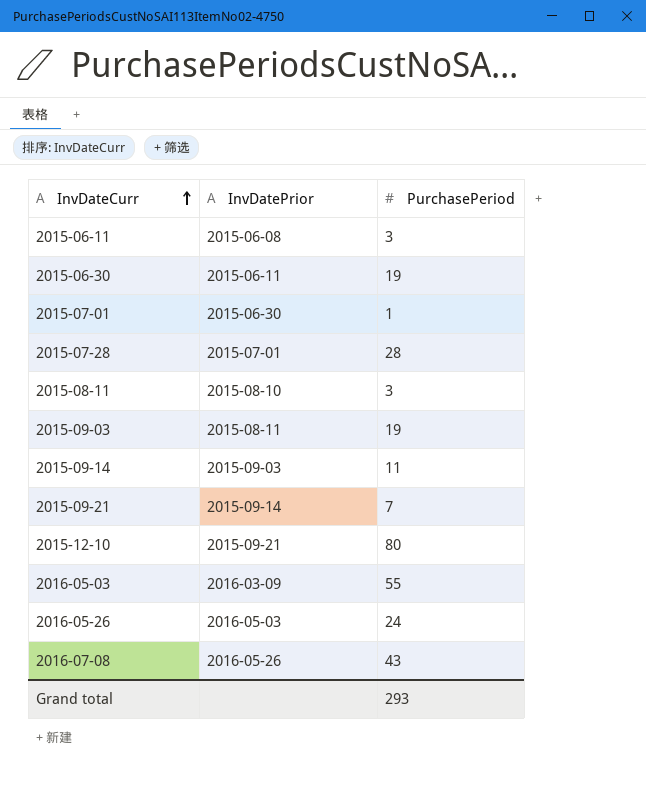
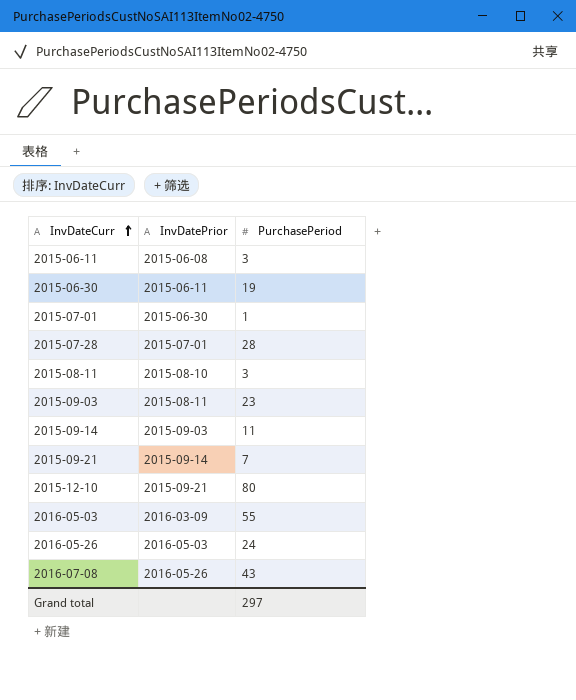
2015-09-03 | PurchasePeriod: 19 -> 23
Grand total | PurchasePeriod: 293 -> 297

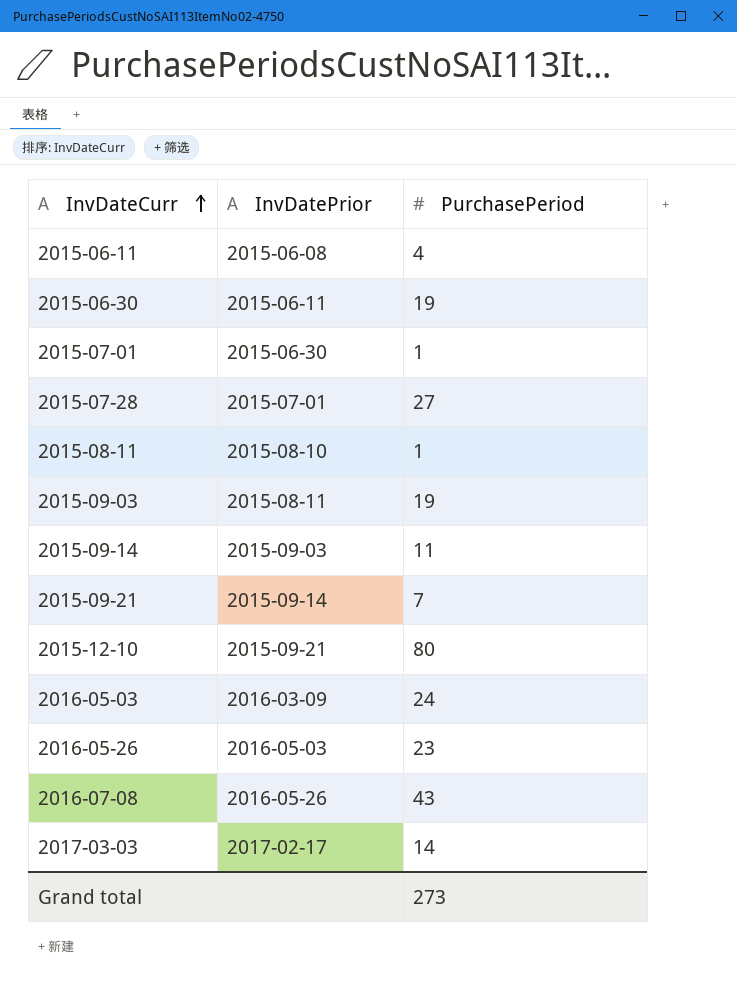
2015-06-11 | PurchasePeriod: 3 -> 4
2015-07-28 | PurchasePeriod: 28 -> 27
2015-08-11 | PurchasePeriod: 3 -> 1
2015-09-03 | PurchasePeriod: 23 -> 19
2016-05-03 | PurchasePeriod: 55 -> 24
2016-05-26 | PurchasePeriod: 24 -> 23
row 2017-03-03: none -> 2017-02-17 | 14
Grand total | PurchasePeriod: 297 -> 273

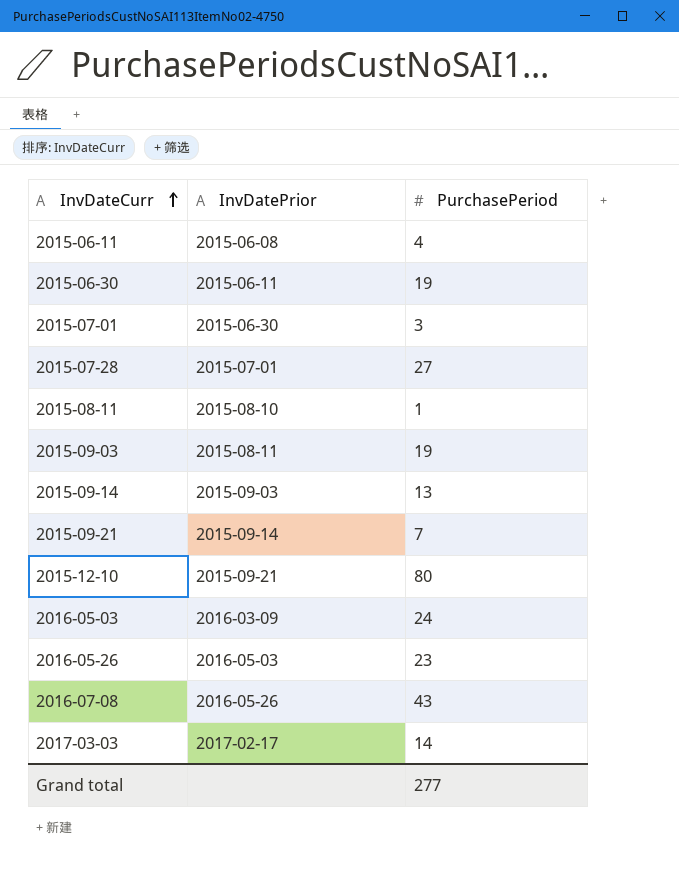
2015-07-01 | PurchasePeriod: 1 -> 3
2015-09-14 | PurchasePeriod: 11 -> 13
Grand total | PurchasePeriod: 273 -> 277

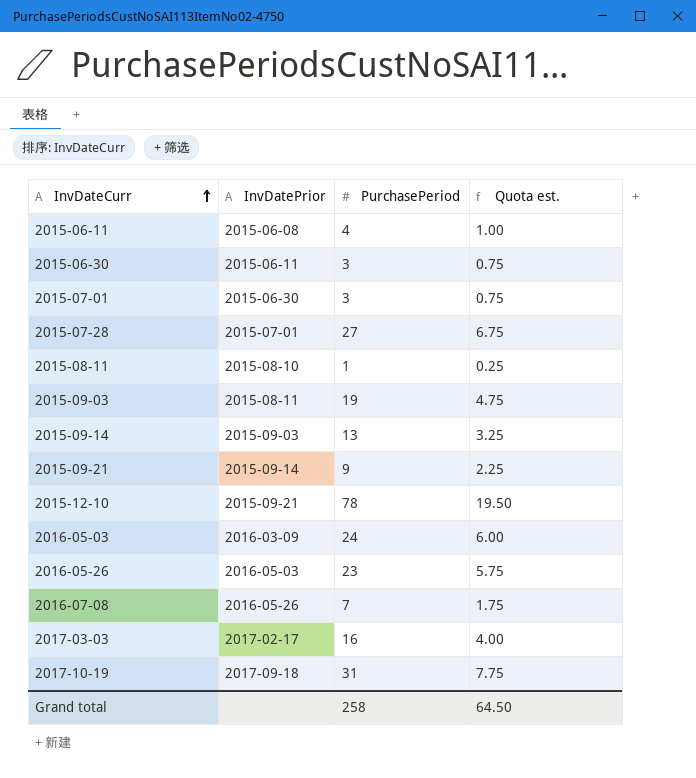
column Quota est. | formula: none -> [PurchasePeriod] * 0.25
2015-06-30 | PurchasePeriod: 19 -> 3
2015-09-21 | PurchasePeriod: 7 -> 9
2015-12-10 | PurchasePeriod: 80 -> 78
2016-07-08 | PurchasePeriod: 43 -> 7
2017-03-03 | PurchasePeriod: 14 -> 16
row 2017-10-19: none -> 2017-09-18 | 31 | 7.75
Grand total | PurchasePeriod: 277 -> 258

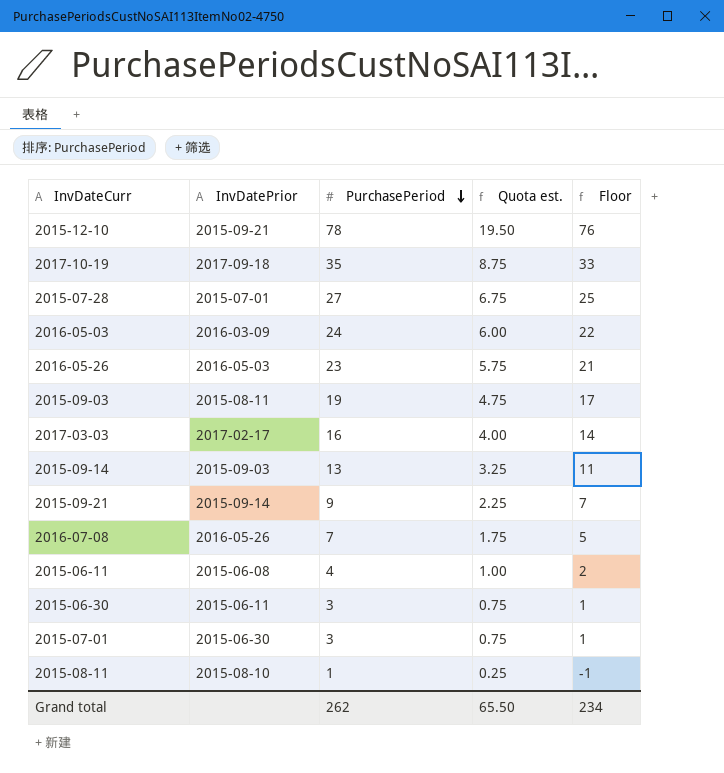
row order: InvDateCurr ascending -> PurchasePeriod descending
column Floor | formula: none -> [PurchasePeriod] - 2
2017-10-19 | PurchasePeriod: 31 -> 35
2017-10-19 | Quota est.: 7.75 -> 8.75
Grand total | PurchasePeriod: 258 -> 262
Grand total | Quota est.: 64.50 -> 65.50

